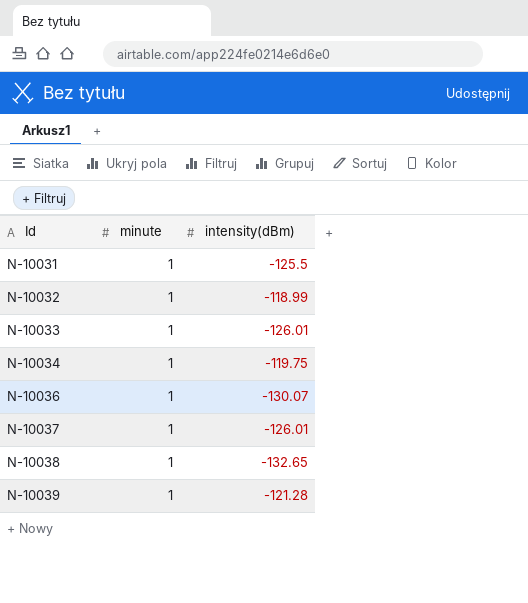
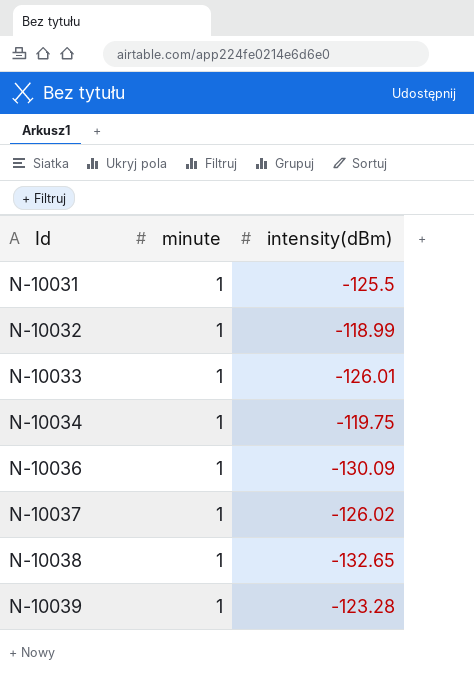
N-10036 | intensity(dBm): -130.07 -> -130.09
N-10037 | intensity(dBm): -126.01 -> -126.02
N-10039 | intensity(dBm): -121.28 -> -123.28

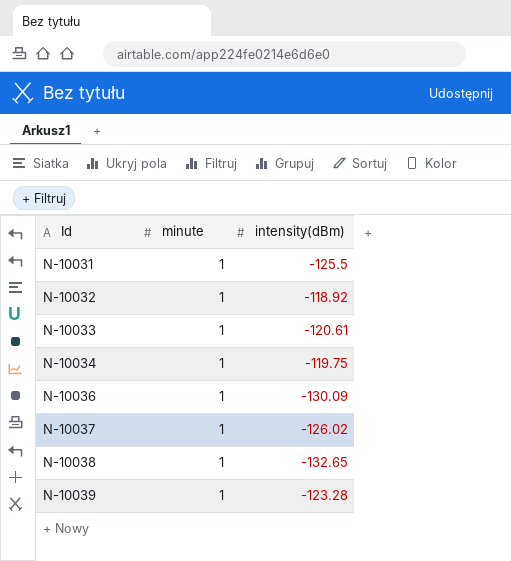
N-10032 | intensity(dBm): -118.99 -> -118.92
N-10033 | intensity(dBm): -126.01 -> -120.61

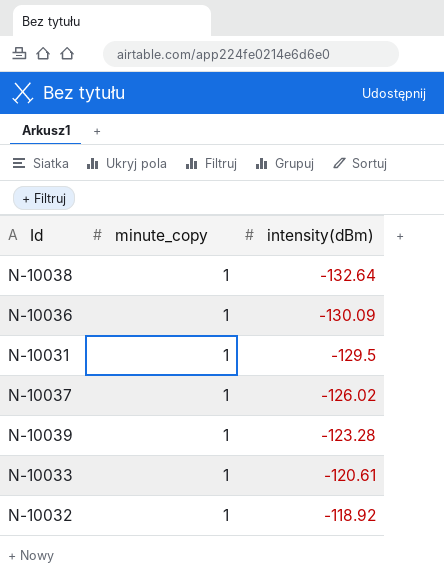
row order: Id ascending -> intensity(dBm) ascending
column name: minute -> minute_copy
row N-10034: 1 | -119.75 -> none
N-10038 | intensity(dBm): -132.65 -> -132.64
N-10031 | intensity(dBm): -125.5 -> -129.5

